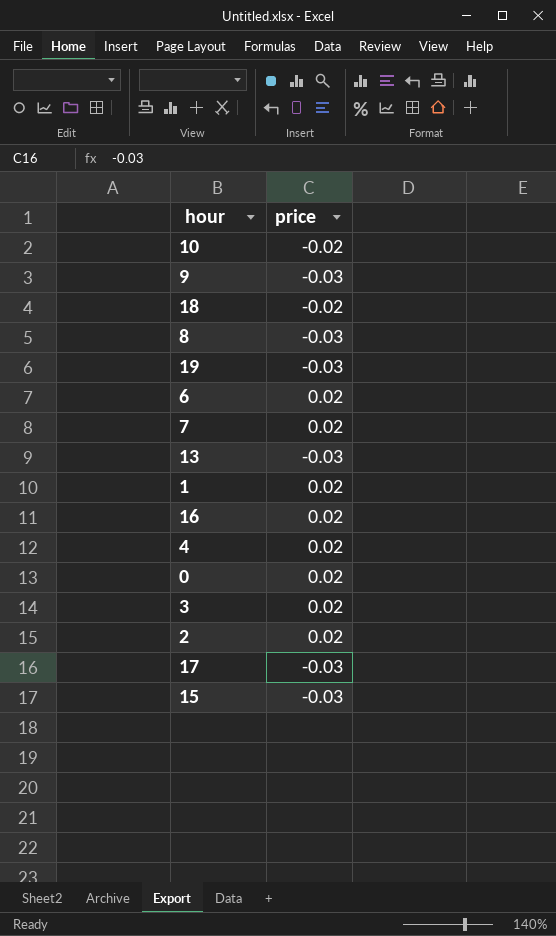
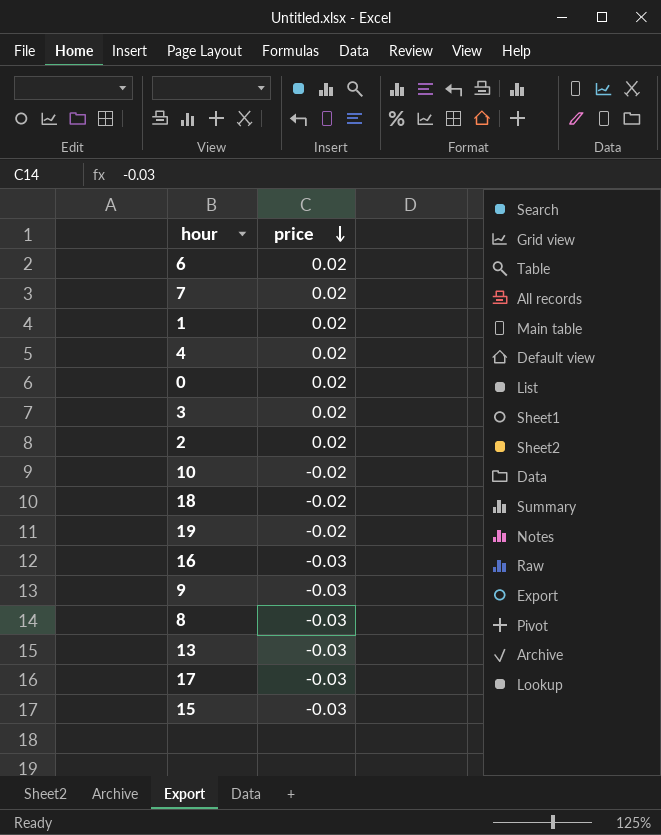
row order: none -> price descending
19 | price: -0.03 -> -0.02
16 | price: 0.02 -> -0.03

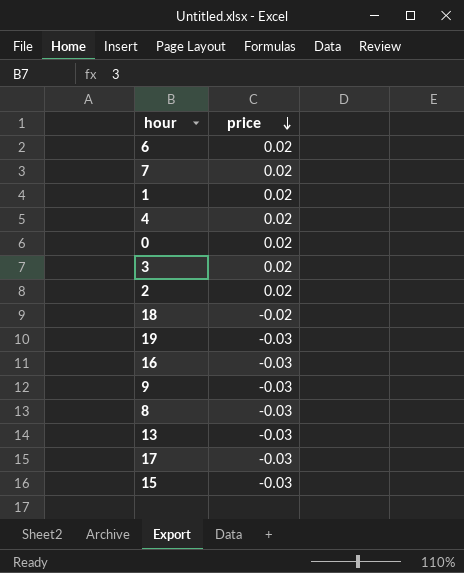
row 10: -0.02 -> none
19 | price: -0.02 -> -0.03

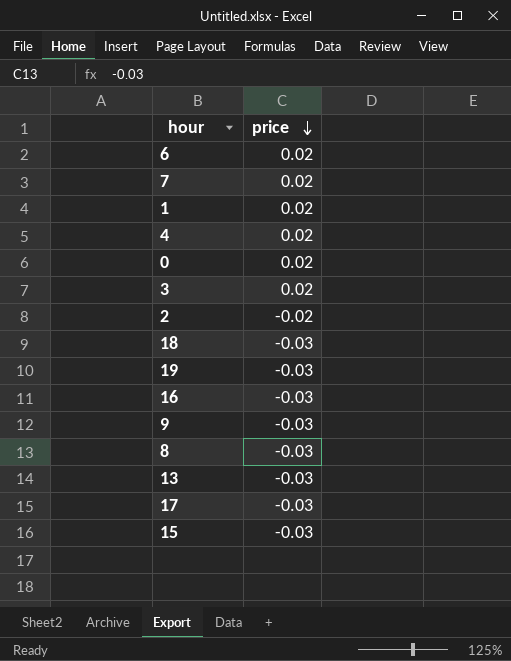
2 | price: 0.02 -> -0.02
18 | price: -0.02 -> -0.03

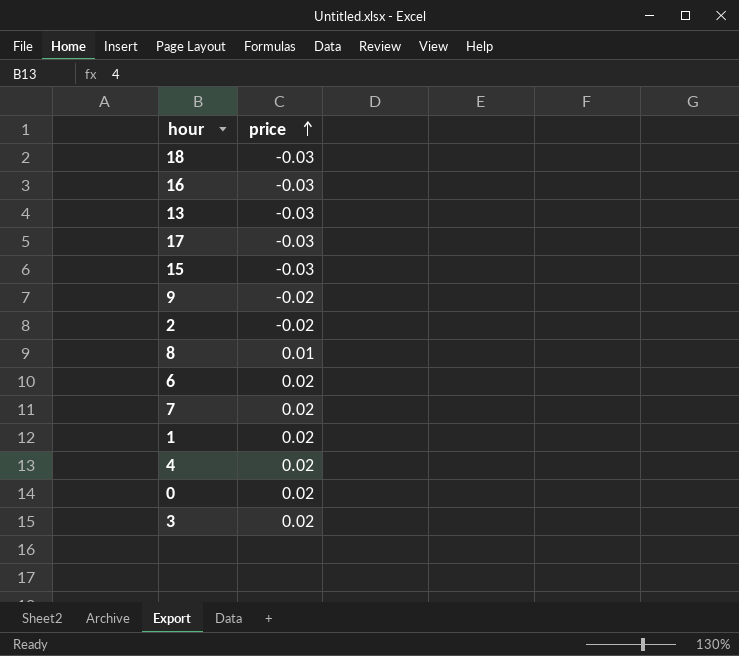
row order: price descending -> price ascending
row 19: -0.03 -> none
9 | price: -0.03 -> -0.02
8 | price: -0.03 -> 0.01

